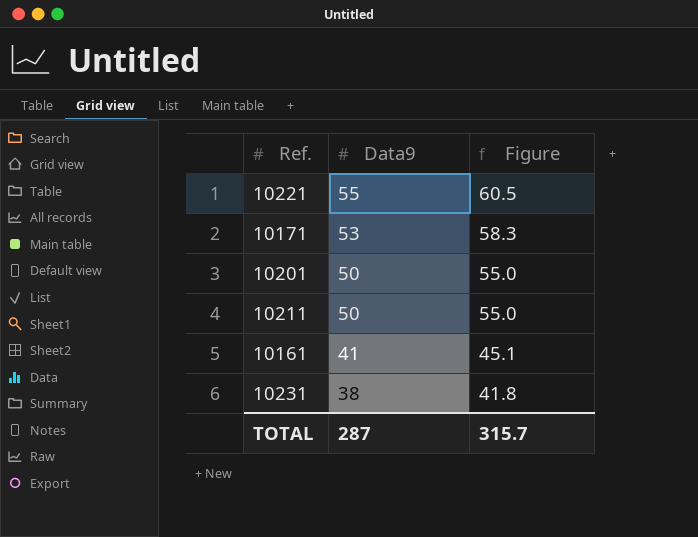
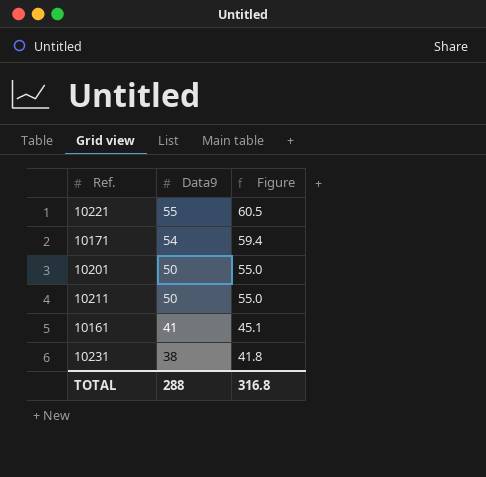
10171 | Data9: 53 -> 54
10171 | Figure: 58.3 -> 59.4
TOTAL | Data9: 287 -> 288
TOTAL | Figure: 315.7 -> 316.8

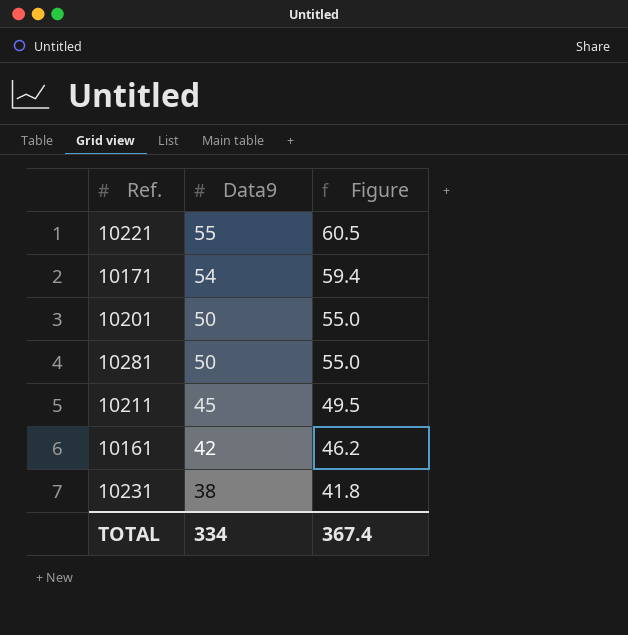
row 10281: none -> 50 | 55.0
10211 | Data9: 50 -> 45
10211 | Figure: 55.0 -> 49.5
10161 | Data9: 41 -> 42
10161 | Figure: 45.1 -> 46.2
TOTAL | Data9: 288 -> 334
TOTAL | Figure: 316.8 -> 367.4

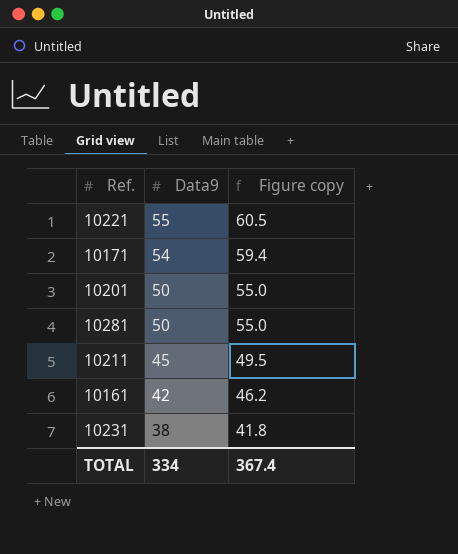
column name: Figure -> Figure copy

